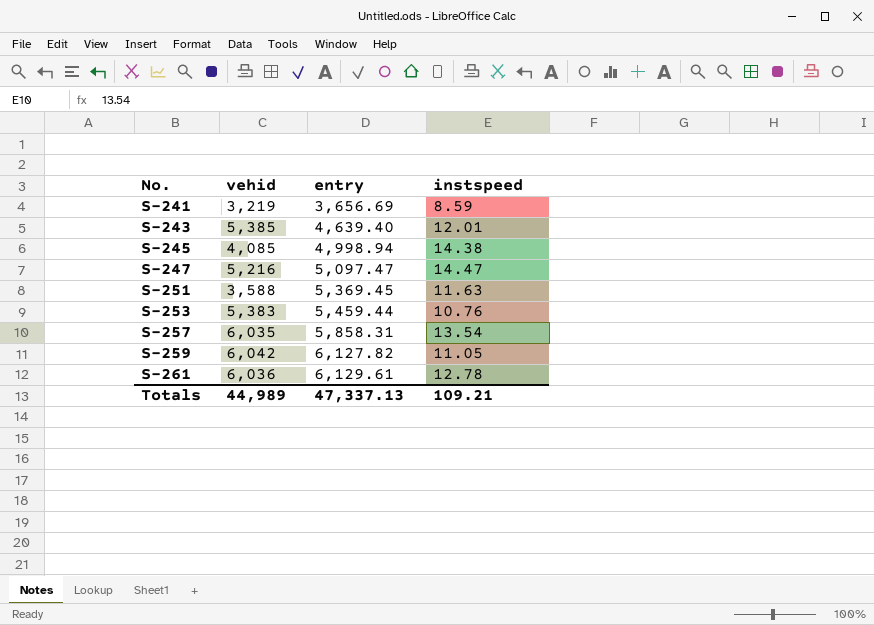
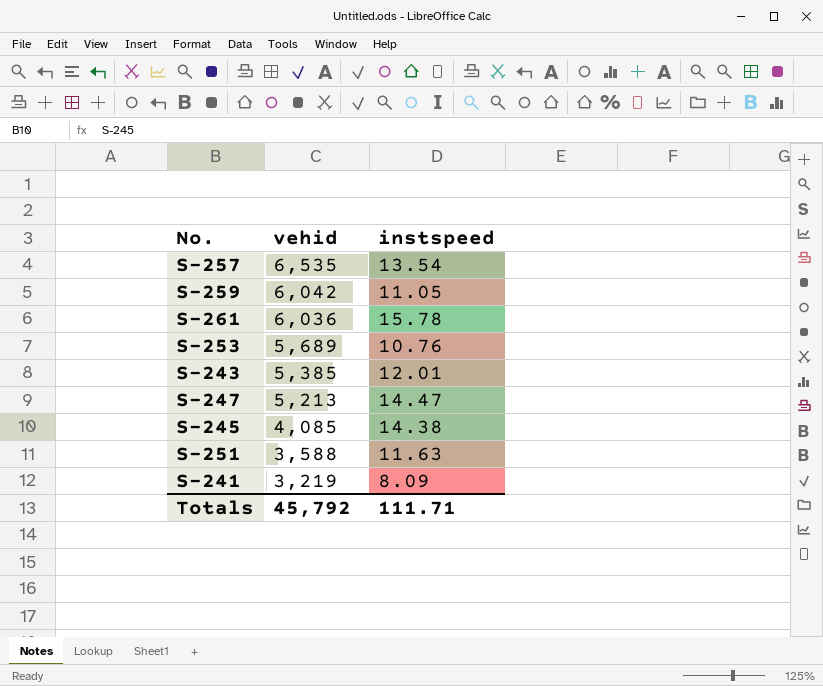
row order: No. ascending -> vehid descending
column entry | position: 3 -> none
S-257 | vehid: 6,035 -> 6,535
S-261 | instspeed: 12.78 -> 15.78
S-253 | vehid: 5,383 -> 5,689
S-247 | vehid: 5,216 -> 5,213
S-241 | instspeed: 8.59 -> 8.09
Totals | vehid: 44,989 -> 45,792
Totals | instspeed: 109.21 -> 111.71

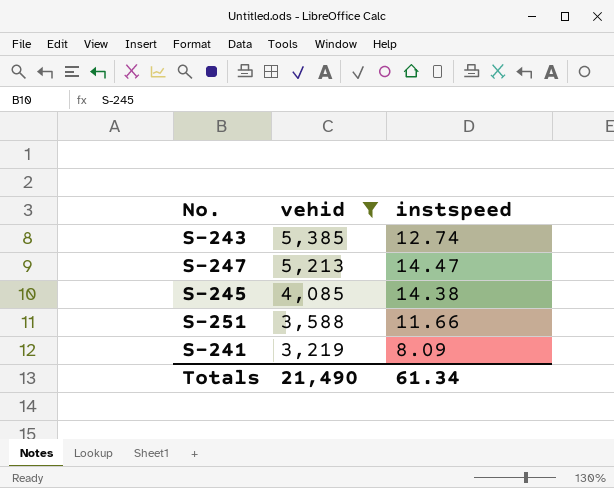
filter: none -> vehid <= 5,385
S-243 | instspeed: 12.01 -> 12.74
S-251 | instspeed: 11.63 -> 11.66
Totals | vehid: 45,792 -> 21,490
Totals | instspeed: 111.71 -> 61.34

